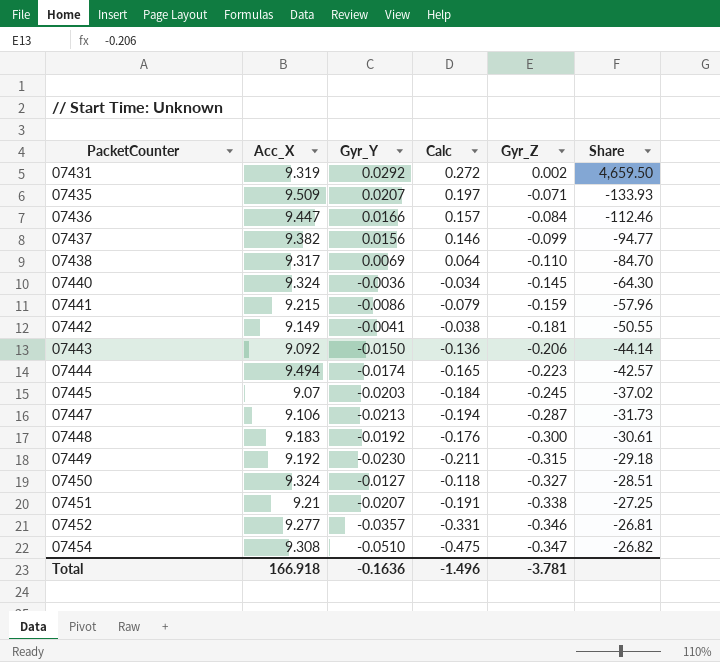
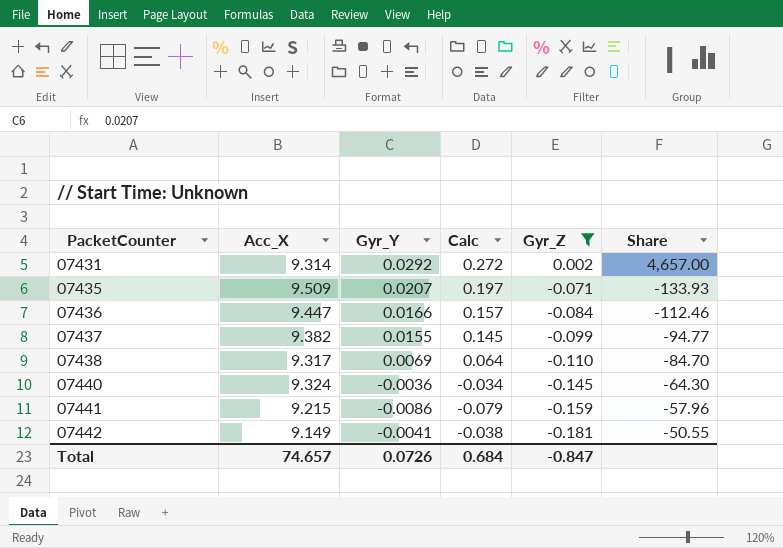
filter: none -> Gyr_Z >= -0.181
07431 | Acc_X: 9.319 -> 9.314
07431 | Share: 4,659.50 -> 4,657.00
07437 | Gyr_Y: 0.0156 -> 0.0155
07437 | Calc: 0.146 -> 0.145
Total | Acc_X: 166.918 -> 74.657
Total | Gyr_Y: -0.1636 -> 0.0726
Total | Calc: -1.496 -> 0.684
Total | Gyr_Z: -3.781 -> -0.847

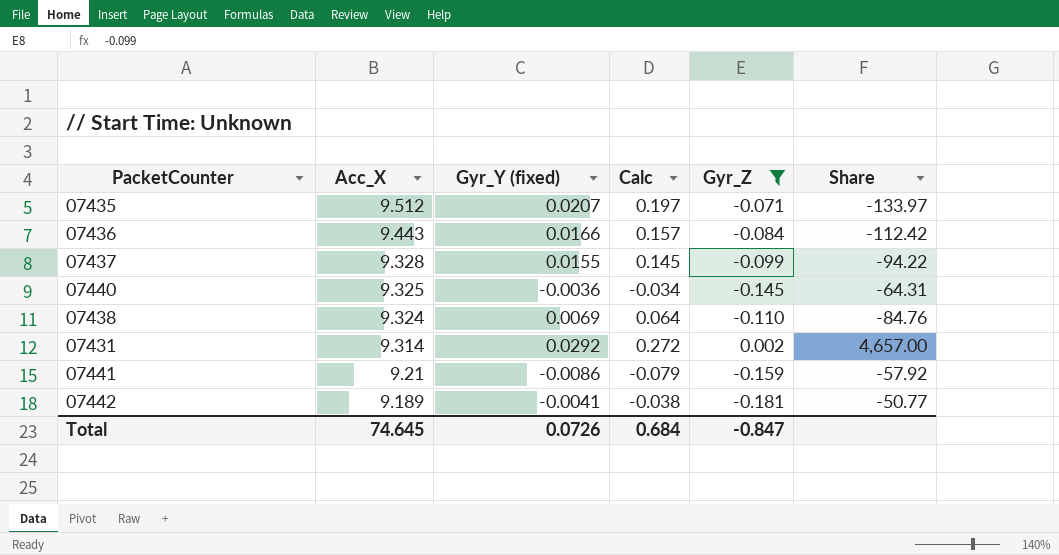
row order: PacketCounter ascending -> Acc_X descending
column name: Gyr_Y -> Gyr_Y (fixed)
07435 | Acc_X: 9.509 -> 9.512
07435 | Share: -133.93 -> -133.97
07436 | Acc_X: 9.447 -> 9.443
07436 | Share: -112.46 -> -112.42
07437 | Acc_X: 9.382 -> 9.328
07437 | Share: -94.77 -> -94.22
07440 | Acc_X: 9.324 -> 9.325
07440 | Share: -64.30 -> -64.31
07438 | Acc_X: 9.317 -> 9.324
07438 | Share: -84.70 -> -84.76
07441 | Acc_X: 9.215 -> 9.21
07441 | Share: -57.96 -> -57.92
07442 | Acc_X: 9.149 -> 9.189
07442 | Share: -50.55 -> -50.77
Total | Acc_X: 74.657 -> 74.645

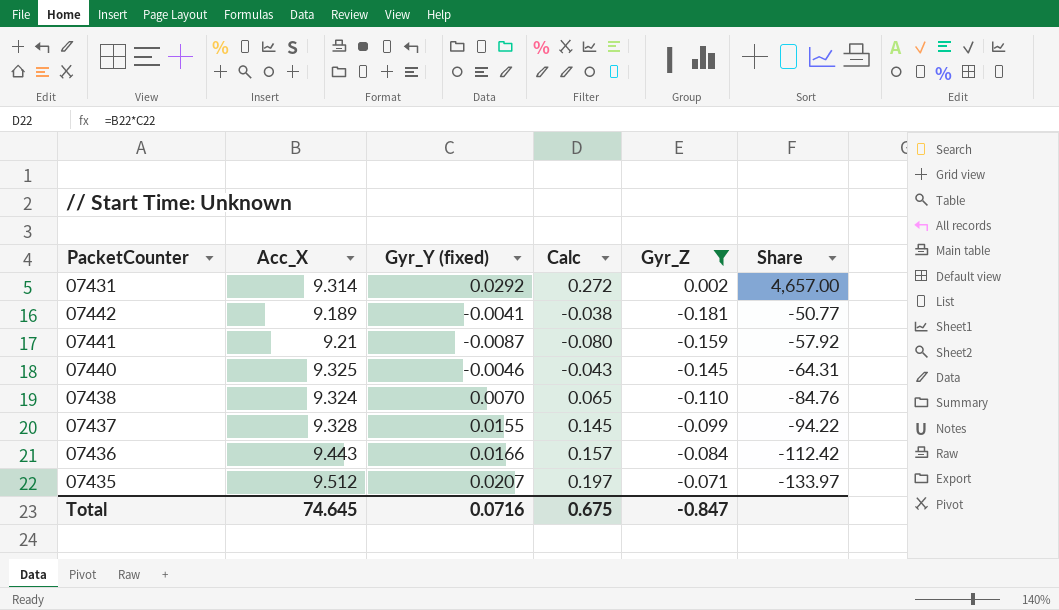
row order: Acc_X descending -> Share descending
07441 | Gyr_Y (fixed): -0.0086 -> -0.0087
07441 | Calc: -0.079 -> -0.080
07440 | Gyr_Y (fixed): -0.0036 -> -0.0046
07440 | Calc: -0.034 -> -0.043
07438 | Gyr_Y (fixed): 0.0069 -> 0.0070
07438 | Calc: 0.064 -> 0.065
Total | Gyr_Y (fixed): 0.0726 -> 0.0716
Total | Calc: 0.684 -> 0.675

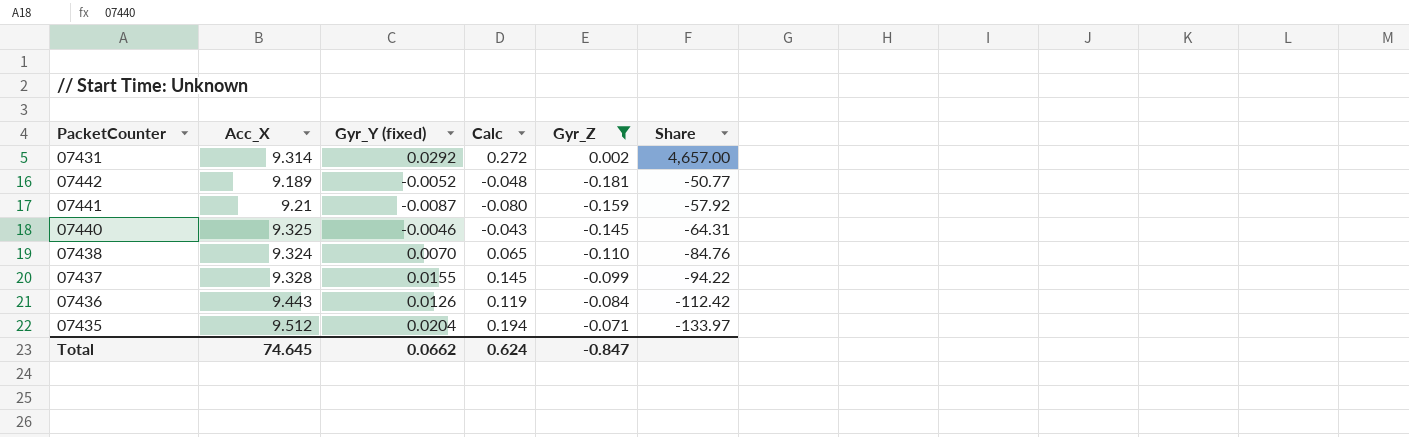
07442 | Gyr_Y (fixed): -0.0041 -> -0.0052
07442 | Calc: -0.038 -> -0.048
07436 | Gyr_Y (fixed): 0.0166 -> 0.0126
07436 | Calc: 0.157 -> 0.119
07435 | Gyr_Y (fixed): 0.0207 -> 0.0204
07435 | Calc: 0.197 -> 0.194
Total | Gyr_Y (fixed): 0.0716 -> 0.0662
Total | Calc: 0.675 -> 0.624

